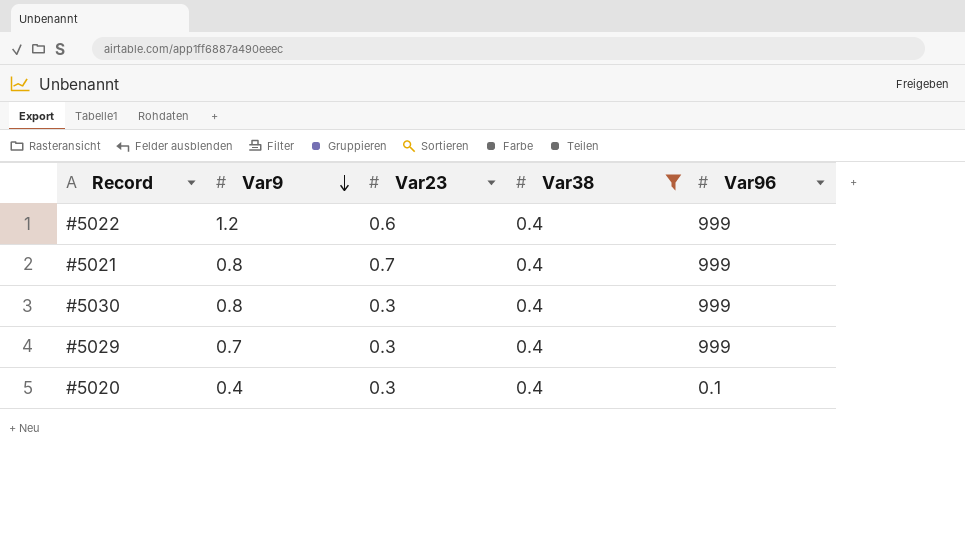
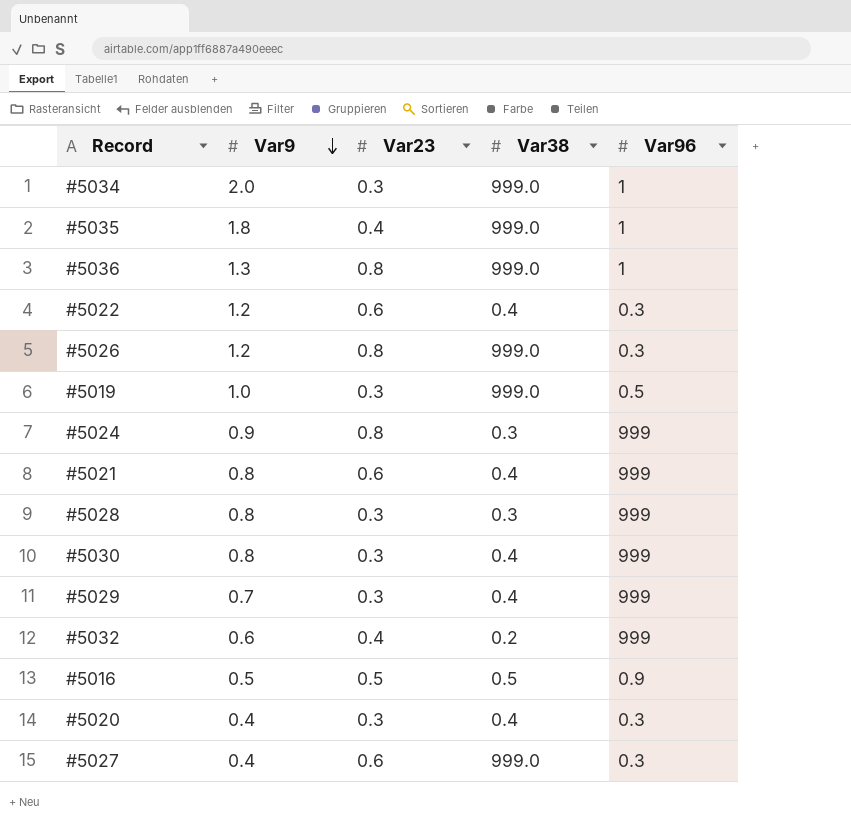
filter: Var38 = 0.4 -> none
#5022 | Var96: 999 -> 0.3
#5021 | Var23: 0.7 -> 0.6
#5020 | Var96: 0.1 -> 0.3

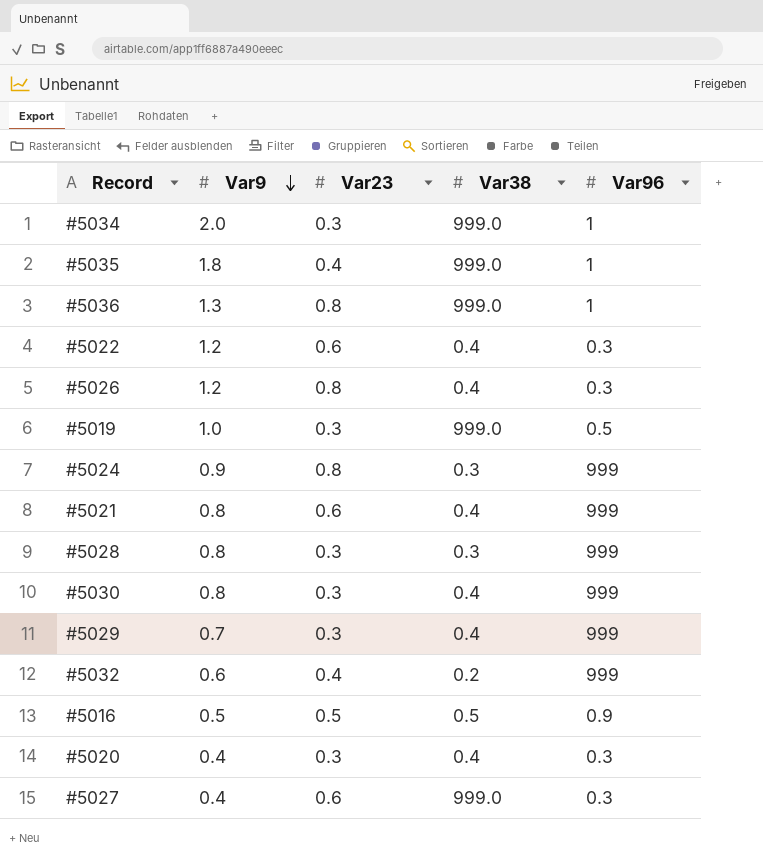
#5026 | Var38: 999.0 -> 0.4

